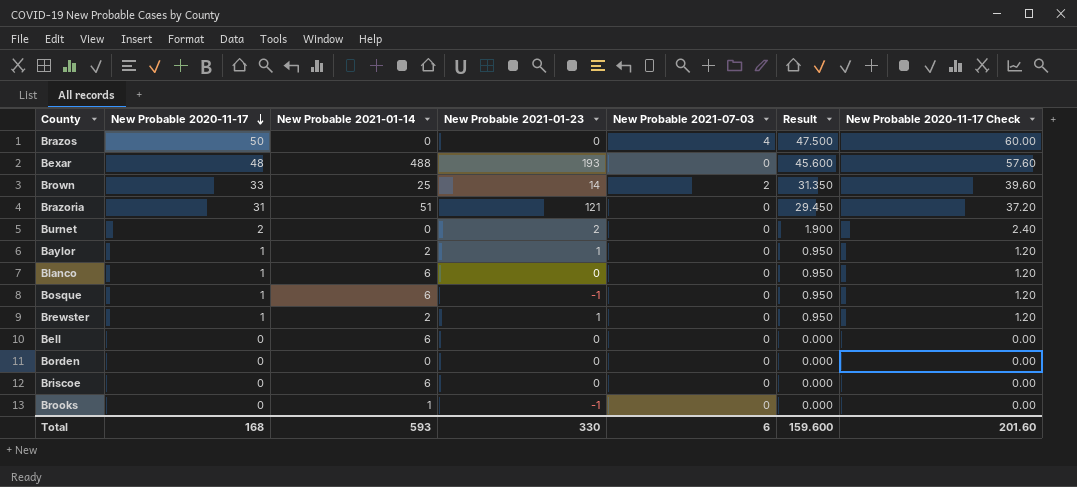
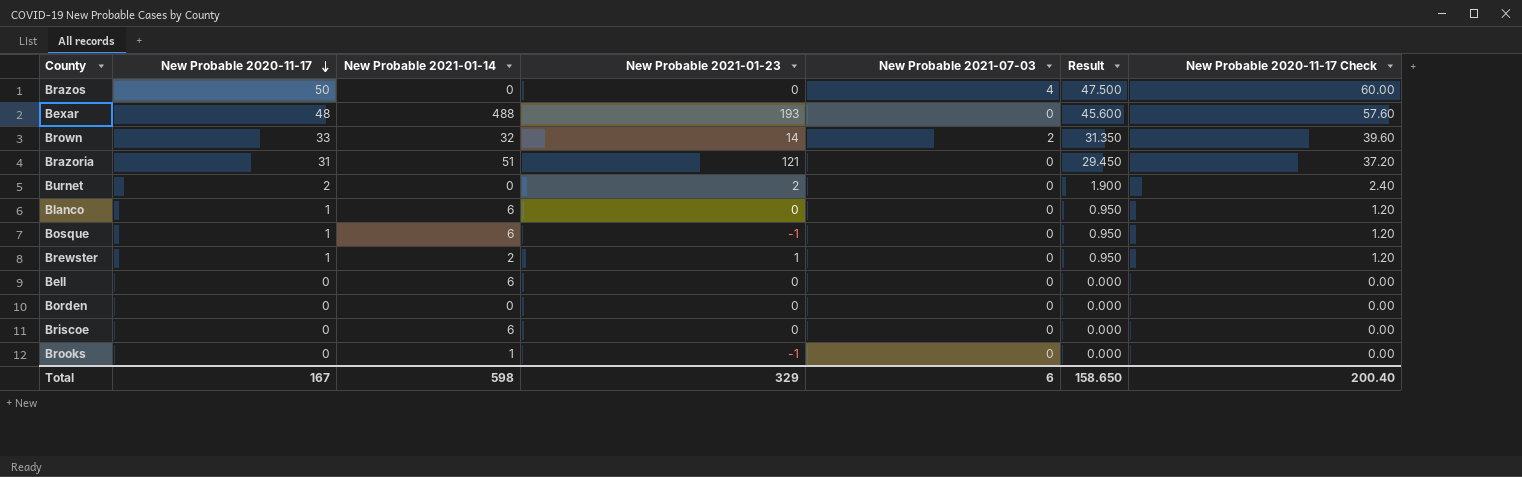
row Baylor: 1 | 2 | 1 | 0 | 0.950 | 1.20 -> none
Brown | New Probable 2021-01-14: 25 -> 32
Total | New Probable 2020-11-17: 168 -> 167
Total | New Probable 2021-01-14: 593 -> 598
Total | New Probable 2021-01-23: 330 -> 329
Total | Result: 159.600 -> 158.650
Total | New Probable 2020-11-17 Check: 201.60 -> 200.40

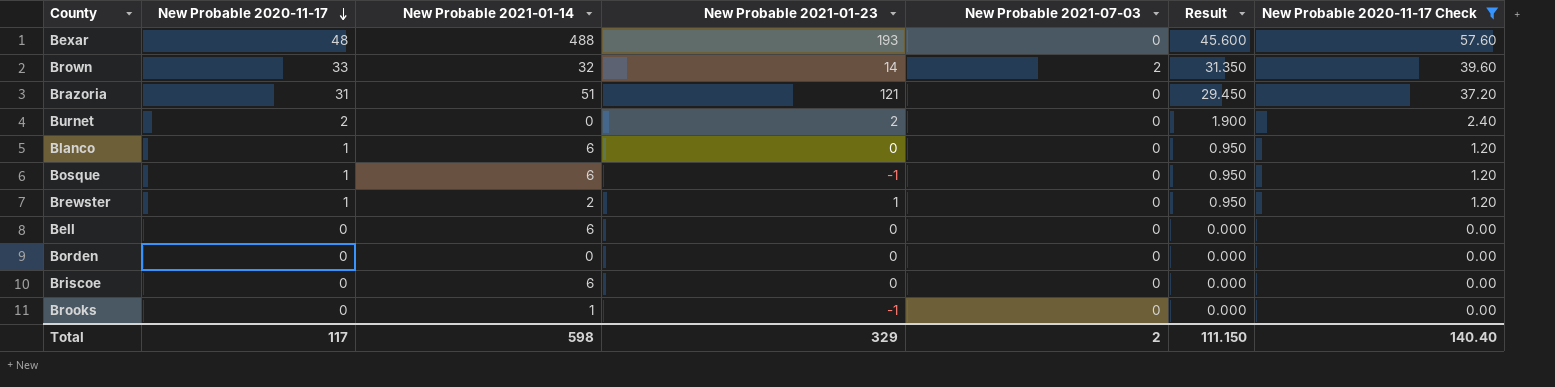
filter: none -> New Probable 2020-11-17 Check != 60.00
Total | New Probable 2020-11-17: 167 -> 117
Total | New Probable 2021-07-03: 6 -> 2
Total | Result: 158.650 -> 111.150
Total | New Probable 2020-11-17 Check: 200.40 -> 140.40

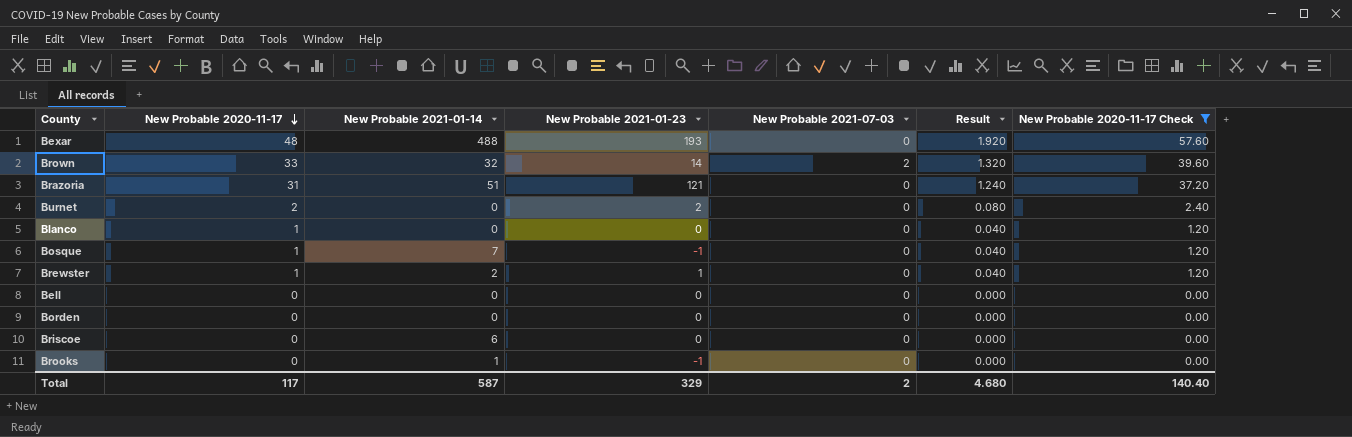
column Result | formula: [New Probable 2020-11-17] * 0.95 -> [New Probable 2020-11-17] * 0.04
Blanco | New Probable 2021-01-14: 6 -> 0
Bosque | New Probable 2021-01-14: 6 -> 7
Bell | New Probable 2021-01-14: 6 -> 0
Total | New Probable 2021-01-14: 598 -> 587
Total | Result: 111.150 -> 4.680

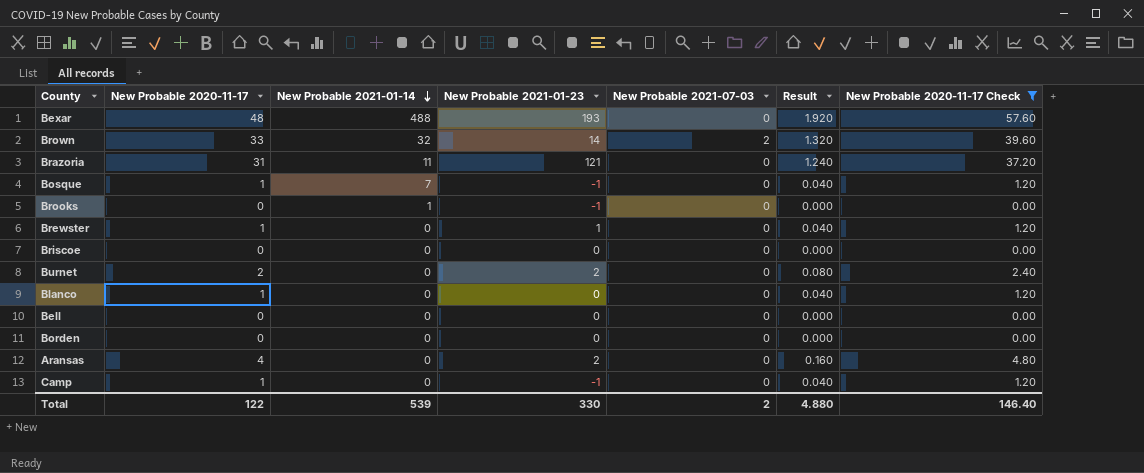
row order: New Probable 2020-11-17 descending -> New Probable 2021-01-14 descending
Brazoria | New Probable 2021-01-14: 51 -> 11
Brewster | New Probable 2021-01-14: 2 -> 0
Briscoe | New Probable 2021-01-14: 6 -> 0
row Aransas: none -> 4 | 0 | 2 | 0 | 0.160 | 4.80
row Camp: none -> 1 | 0 | -1 | 0 | 0.040 | 1.20
Total | New Probable 2020-11-17: 117 -> 122
Total | New Probable 2021-01-14: 587 -> 539
Total | New Probable 2021-01-23: 329 -> 330
Total | Result: 4.680 -> 4.880
Total | New Probable 2020-11-17 Check: 140.40 -> 146.40

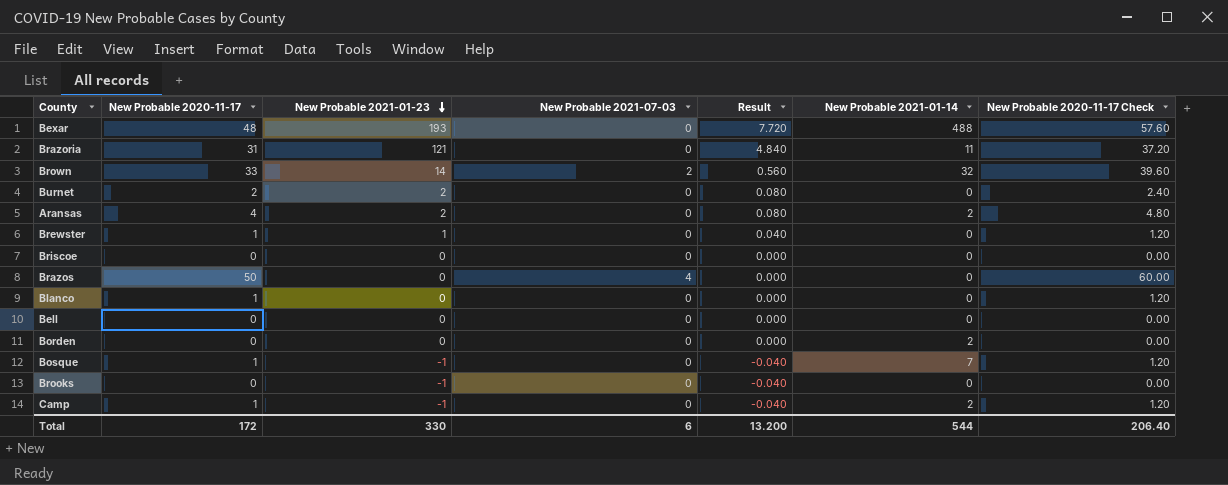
filter: New Probable 2020-11-17 Check != 60.00 -> none
row order: New Probable 2021-01-14 descending -> New Probable 2021-01-23 descending
column Result | formula: [New Probable 2020-11-17] * 0.04 -> [New Probable 2021-01-23] * 0.04
column New Probable 2021-01-14 | position: 3 -> 6
Aransas | New Probable 2021-01-14: 0 -> 2
Borden | New Probable 2021-01-14: 0 -> 2
Brooks | New Probable 2021-01-14: 1 -> 0
Camp | New Probable 2021-01-14: 0 -> 2
Total | New Probable 2020-11-17: 122 -> 172
Total | New Probable 2021-07-03: 2 -> 6
Total | Result: 4.880 -> 13.200
Total | New Probable 2021-01-14: 539 -> 544
Total | New Probable 2020-11-17 Check: 146.40 -> 206.40

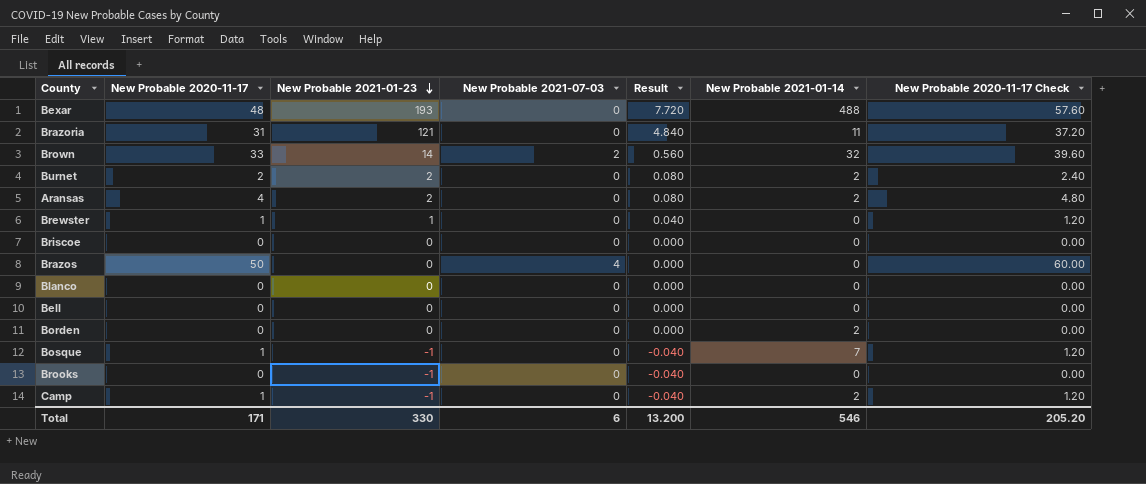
Burnet | New Probable 2021-01-14: 0 -> 2
Blanco | New Probable 2020-11-17: 1 -> 0
Blanco | New Probable 2020-11-17 Check: 1.20 -> 0.00
Total | New Probable 2020-11-17: 172 -> 171
Total | New Probable 2021-01-14: 544 -> 546
Total | New Probable 2020-11-17 Check: 206.40 -> 205.20

